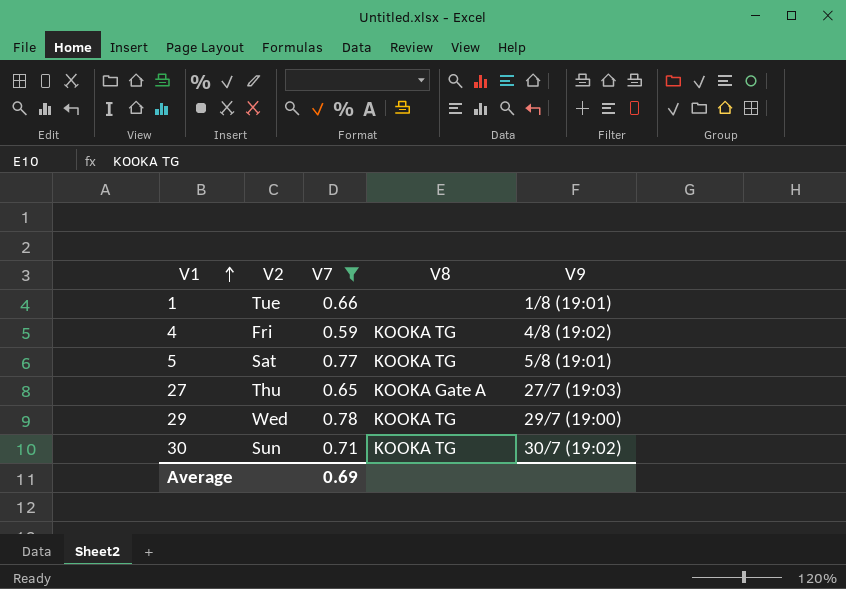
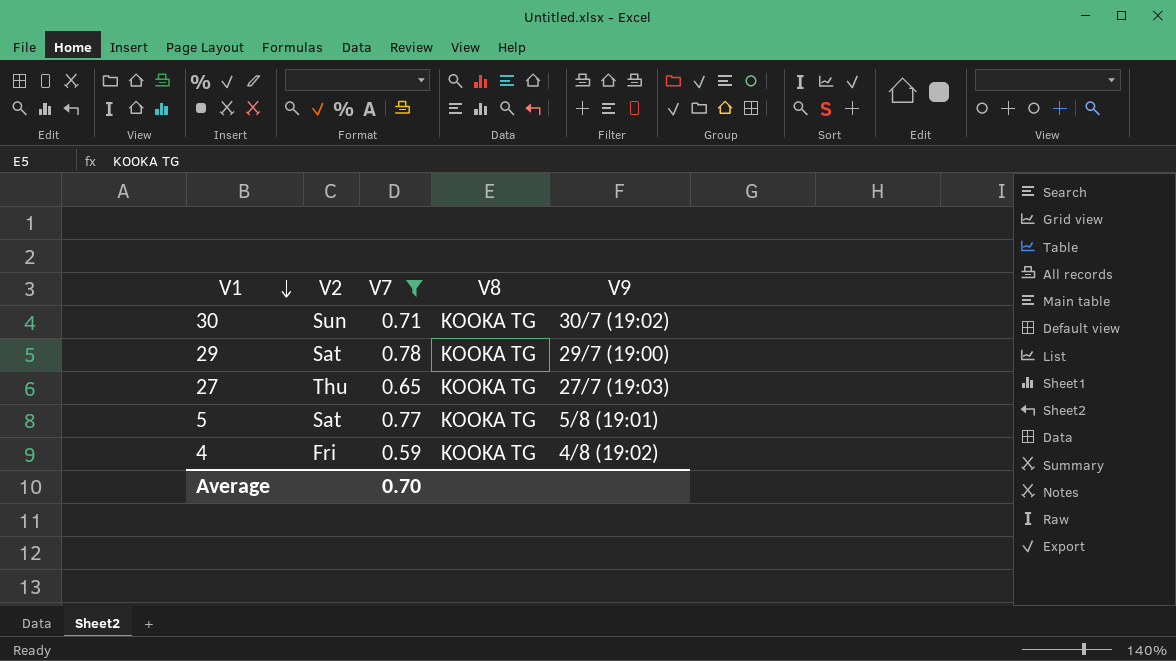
row order: V1 ascending -> V1 descending
row 1: Tue | 0.66 | none | 1/8 (19:01) -> none
29 | V2: Wed -> Sat
27 | V8: KOOKA Gate A -> KOOKA TG
Average | V7: 0.69 -> 0.70

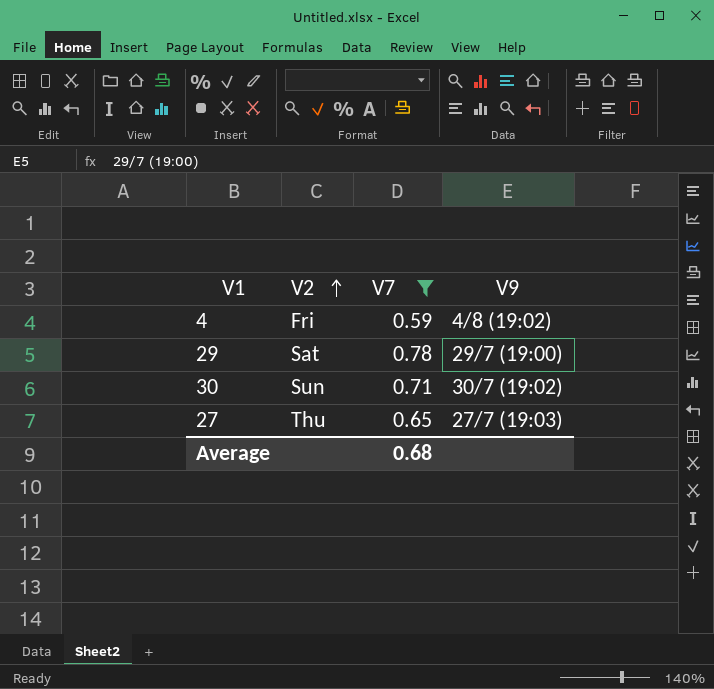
row order: V1 descending -> V2 ascending
column V8 | position: 4 -> none
row 5: Sat | 0.77 | KOOKA TG | 5/8 (19:01) -> none
Average | V7: 0.70 -> 0.68

